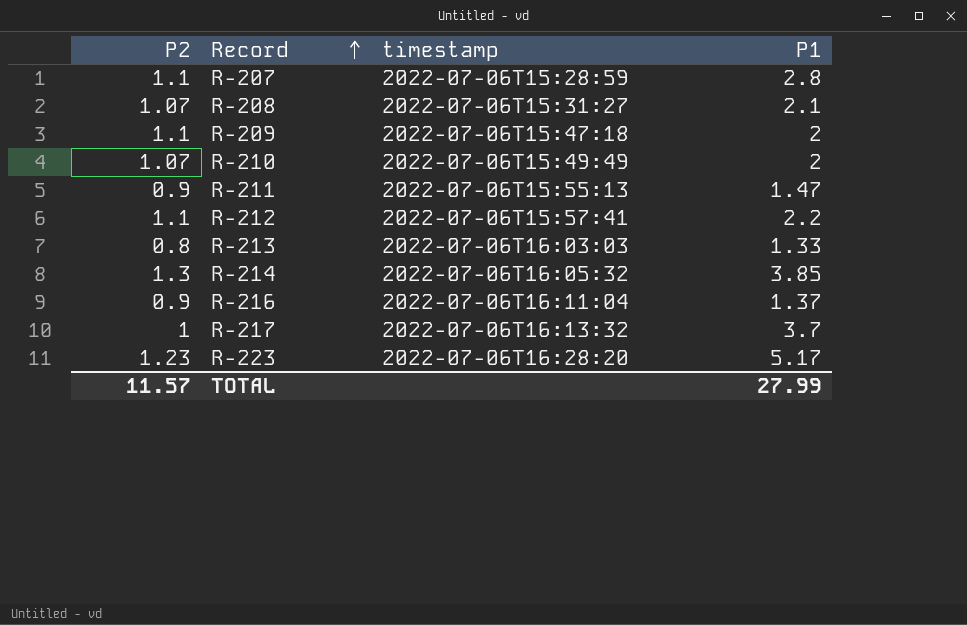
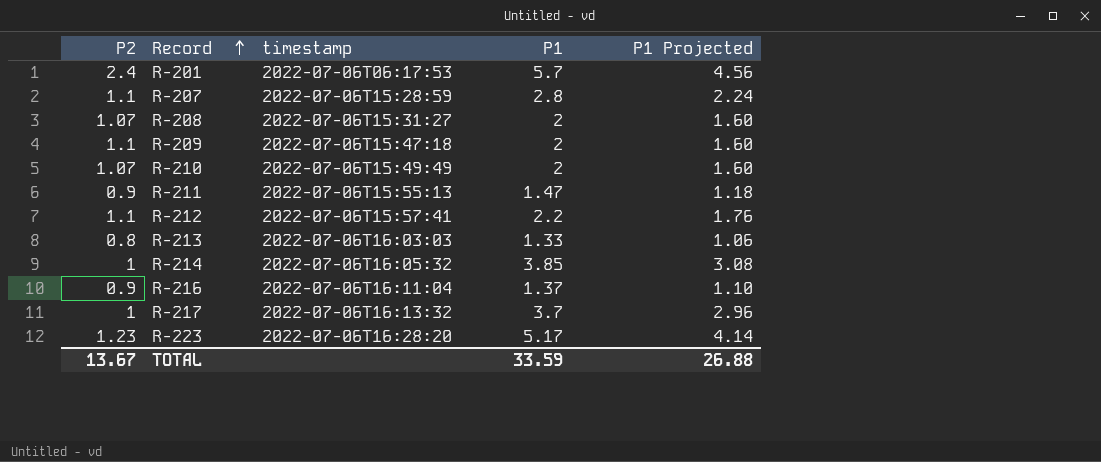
column P1 Projected | formula: none -> [P1] * 0.8
row R-201: none -> 2.4 | 2022-07-06T06:17:53 | 5.7 | 4.56
R-208 | P1: 2.1 -> 2
R-214 | P2: 1.3 -> 1
TOTAL | P2: 11.57 -> 13.67
TOTAL | P1: 27.99 -> 33.59

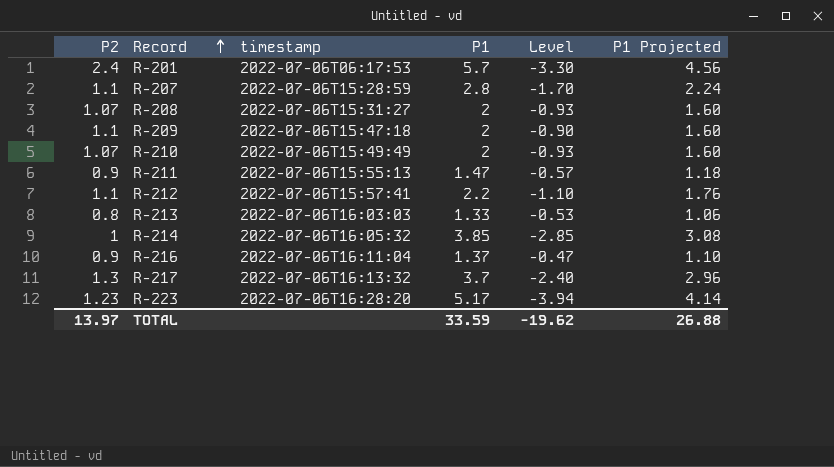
column Level | formula: none -> [P2] - [P1]
R-217 | P2: 1 -> 1.3
TOTAL | P2: 13.67 -> 13.97

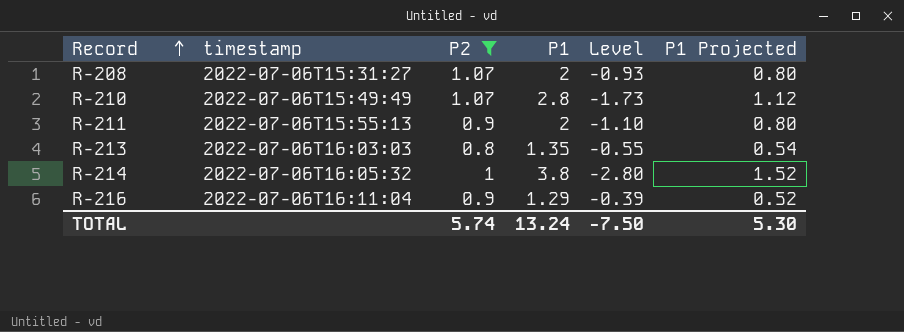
filter: none -> P2 <= 1.07
column P2 | position: 1 -> 3
column P1 Projected | formula: [P1] * 0.8 -> [P1] * 0.4
R-210 | P1: 2 -> 2.8
R-210 | Level: -0.93 -> -1.73
R-211 | P1: 1.47 -> 2
R-211 | Level: -0.57 -> -1.10
R-213 | P1: 1.33 -> 1.35
R-213 | Level: -0.53 -> -0.55
R-214 | P1: 3.85 -> 3.8
R-214 | Level: -2.85 -> -2.80
R-216 | P1: 1.37 -> 1.29
R-216 | Level: -0.47 -> -0.39
TOTAL | P2: 13.97 -> 5.74
TOTAL | P1: 33.59 -> 13.24
TOTAL | Level: -19.62 -> -7.50
TOTAL | P1 Projected: 26.88 -> 5.30

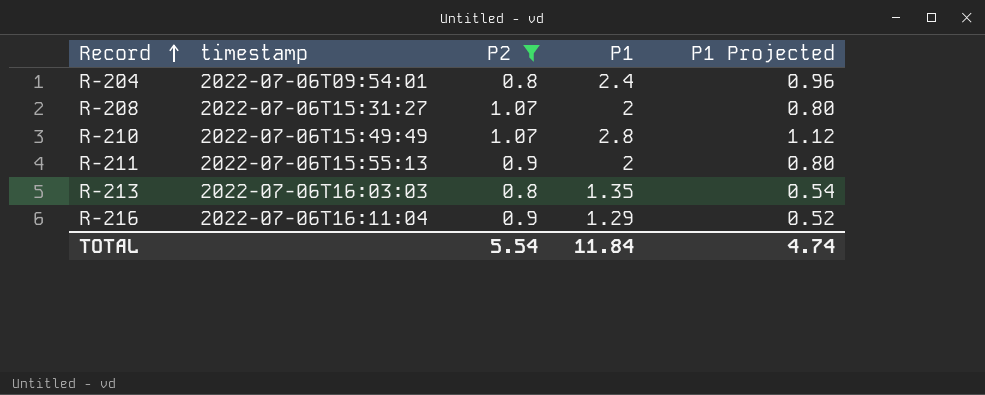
column Level | formula: [P2] - [P1] -> none
row R-214: 2022-07-06T16:05:32 | 1 | 3.8 | -2.80 | 1.52 -> none
row R-204: none -> 2022-07-06T09:54:01 | 0.8 | 2.4 | 0.96
TOTAL | P2: 5.74 -> 5.54
TOTAL | P1: 13.24 -> 11.84
TOTAL | P1 Projected: 5.30 -> 4.74

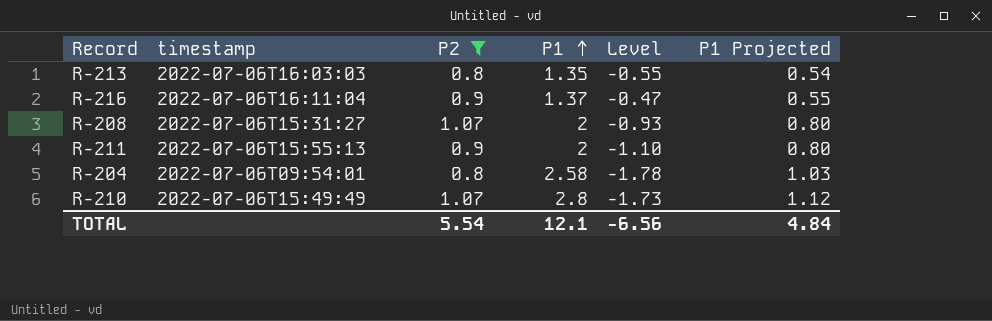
row order: Record ascending -> P1 ascending
column Level | formula: none -> [P2] - [P1]
R-216 | P1: 1.29 -> 1.37
R-216 | P1 Projected: 0.52 -> 0.55
R-204 | P1: 2.4 -> 2.58
R-204 | P1 Projected: 0.96 -> 1.03
TOTAL | P1: 11.84 -> 12.1
TOTAL | P1 Projected: 4.74 -> 4.84

